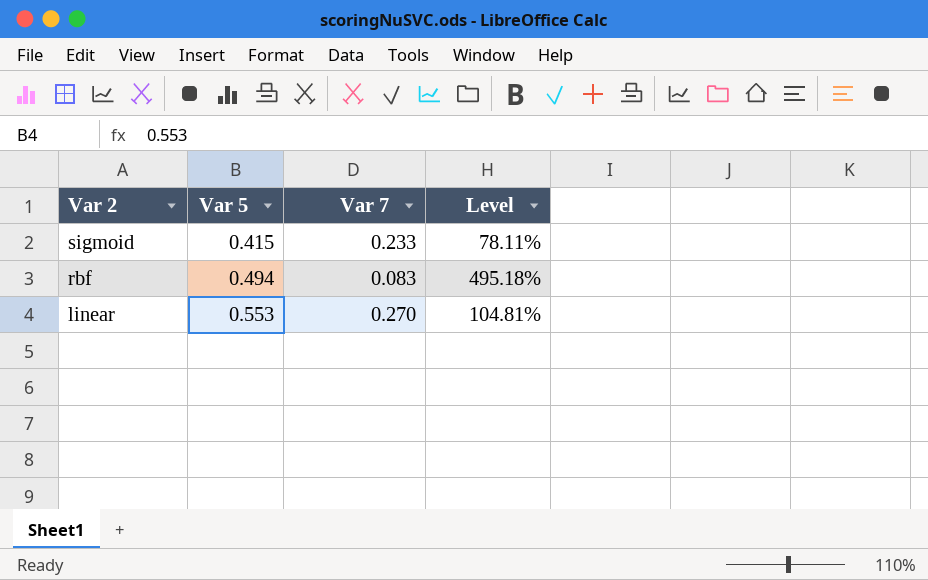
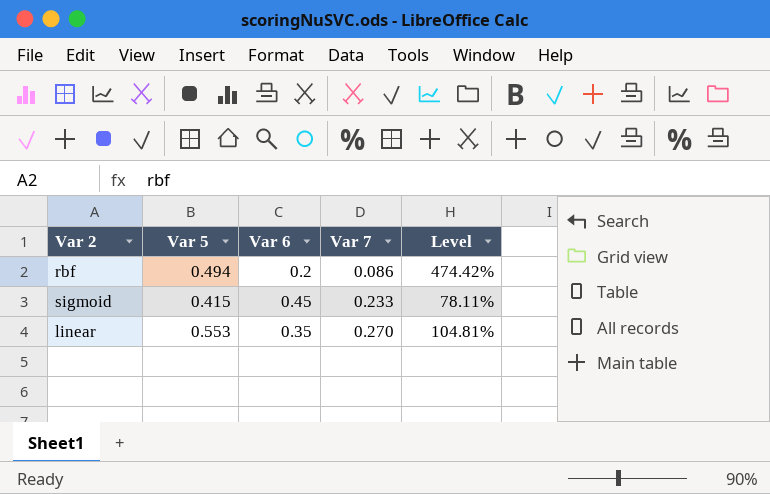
row order: Var 2 descending -> Var 7 ascending
column Var 6 | position: none -> 3
rbf | Var 7: 0.083 -> 0.086
rbf | Level: 495.18% -> 474.42%

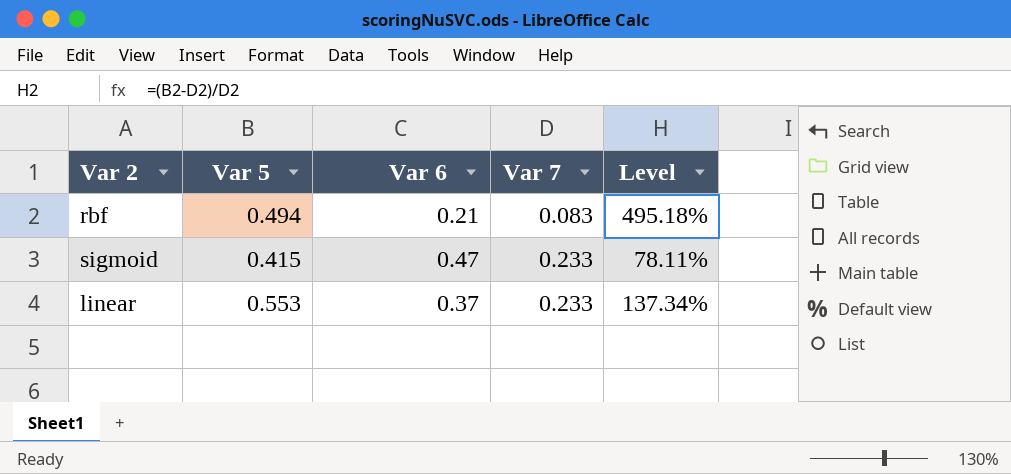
rbf | Var 6: 0.2 -> 0.21
rbf | Var 7: 0.086 -> 0.083
rbf | Level: 474.42% -> 495.18%
sigmoid | Var 6: 0.45 -> 0.47
linear | Var 6: 0.35 -> 0.37
linear | Var 7: 0.270 -> 0.233
linear | Level: 104.81% -> 137.34%

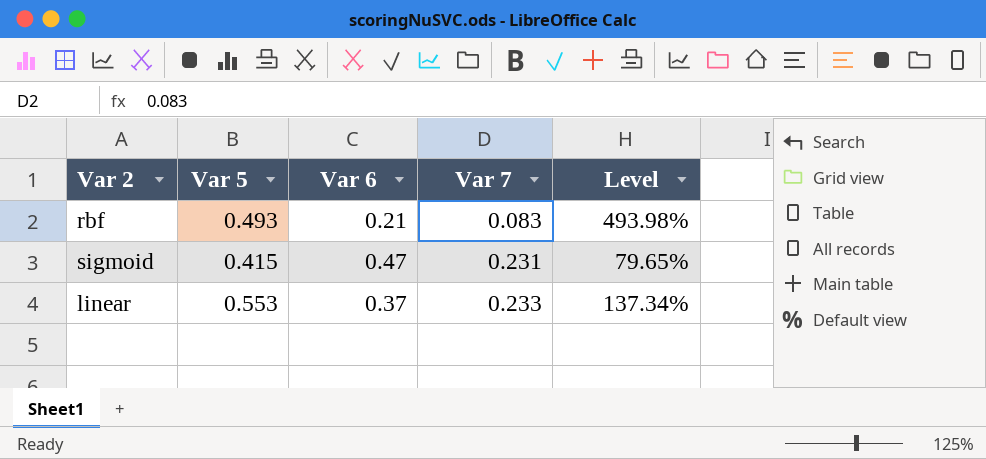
rbf | Var 5: 0.494 -> 0.493
rbf | Level: 495.18% -> 493.98%
sigmoid | Var 7: 0.233 -> 0.231
sigmoid | Level: 78.11% -> 79.65%

